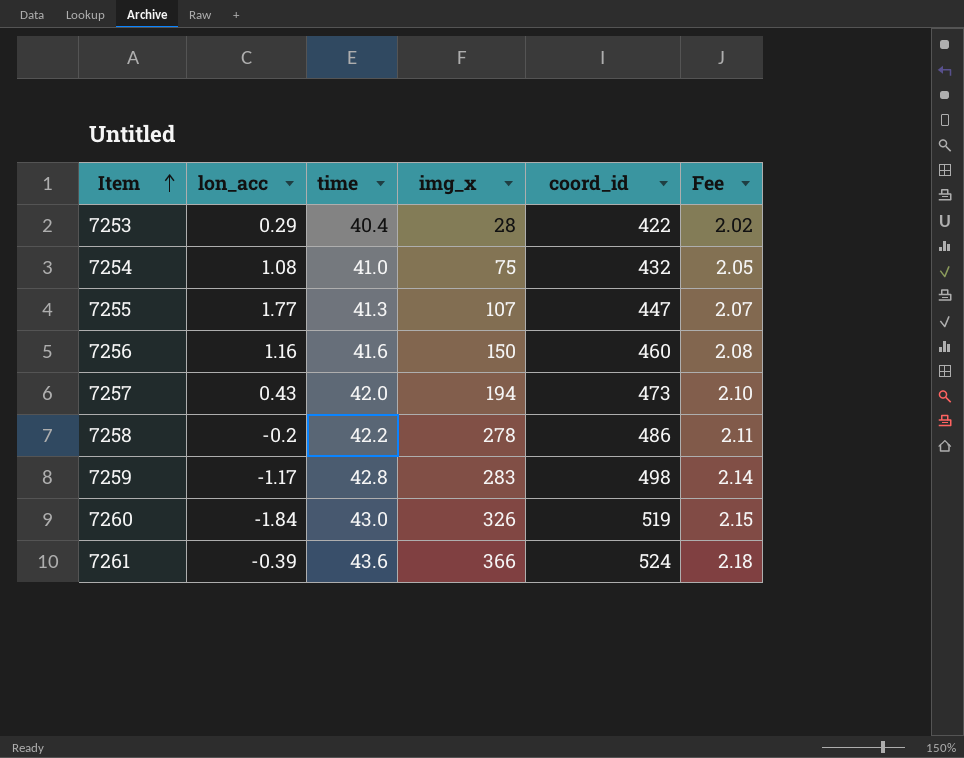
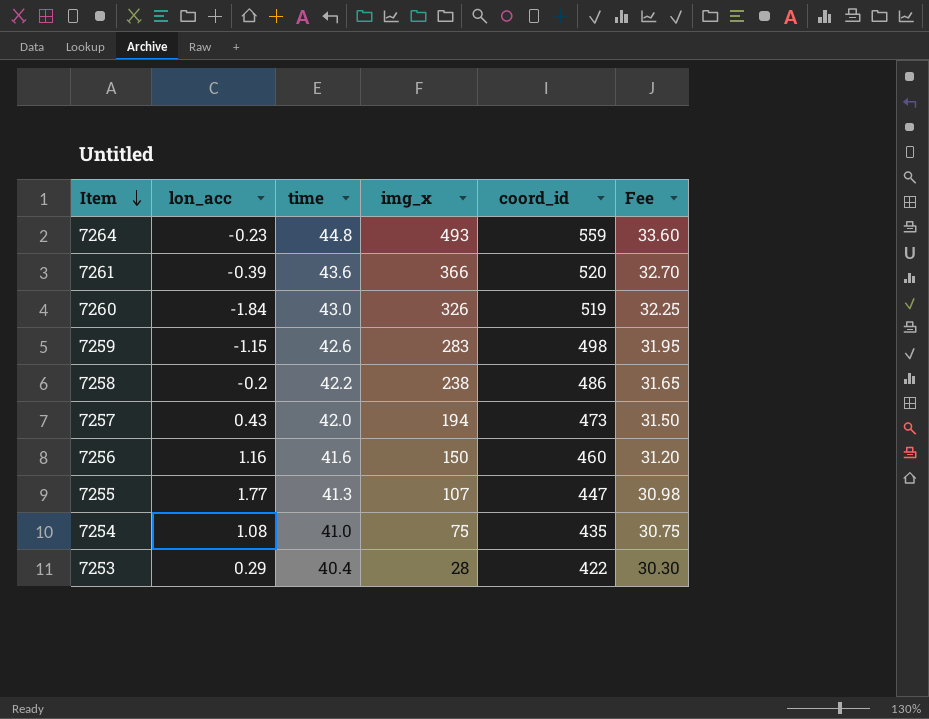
row order: Item ascending -> Item descending
column Fee | formula: [time] * 0.05 -> [time] * 0.75
row 7264: none -> -0.23 | 44.8 | 493 | 559 | 33.60
7261 | coord_id: 524 -> 520
7259 | lon_acc: -1.17 -> -1.15
7259 | time: 42.8 -> 42.6
7258 | img_x: 278 -> 238
7254 | coord_id: 432 -> 435

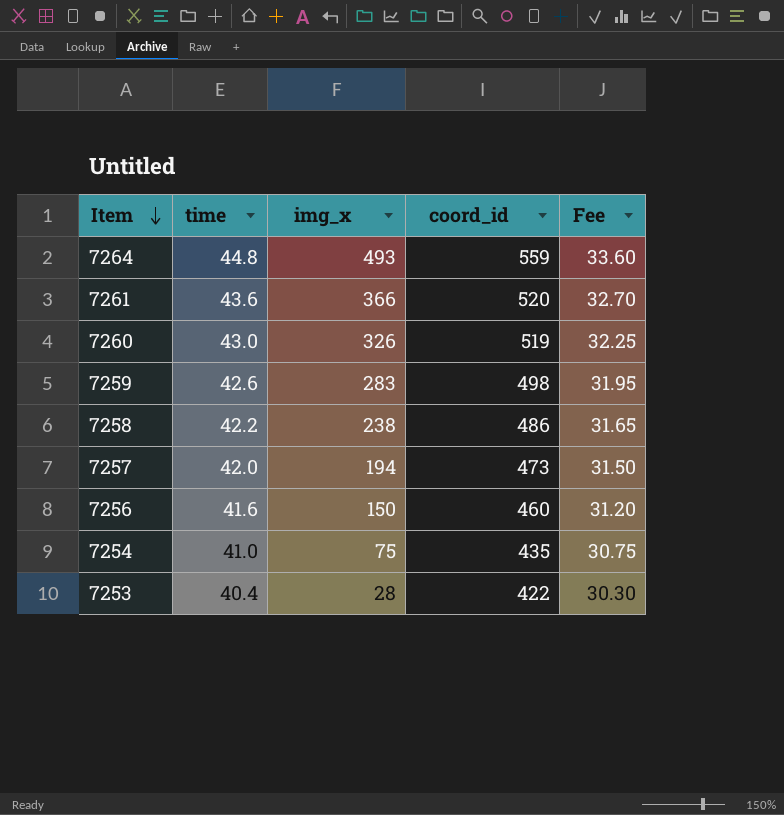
column lon_acc | position: 2 -> none
row 7255: 1.77 | 41.3 | 107 | 447 | 30.98 -> none

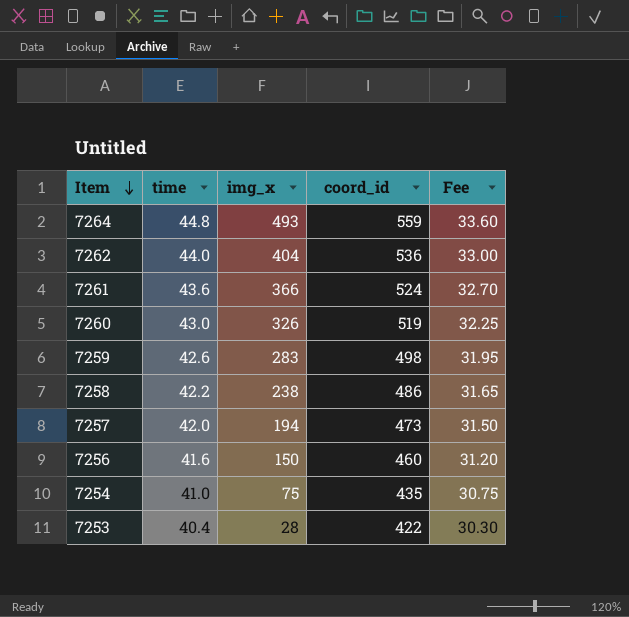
row 7262: none -> 44.0 | 404 | 536 | 33.00
7261 | coord_id: 520 -> 524

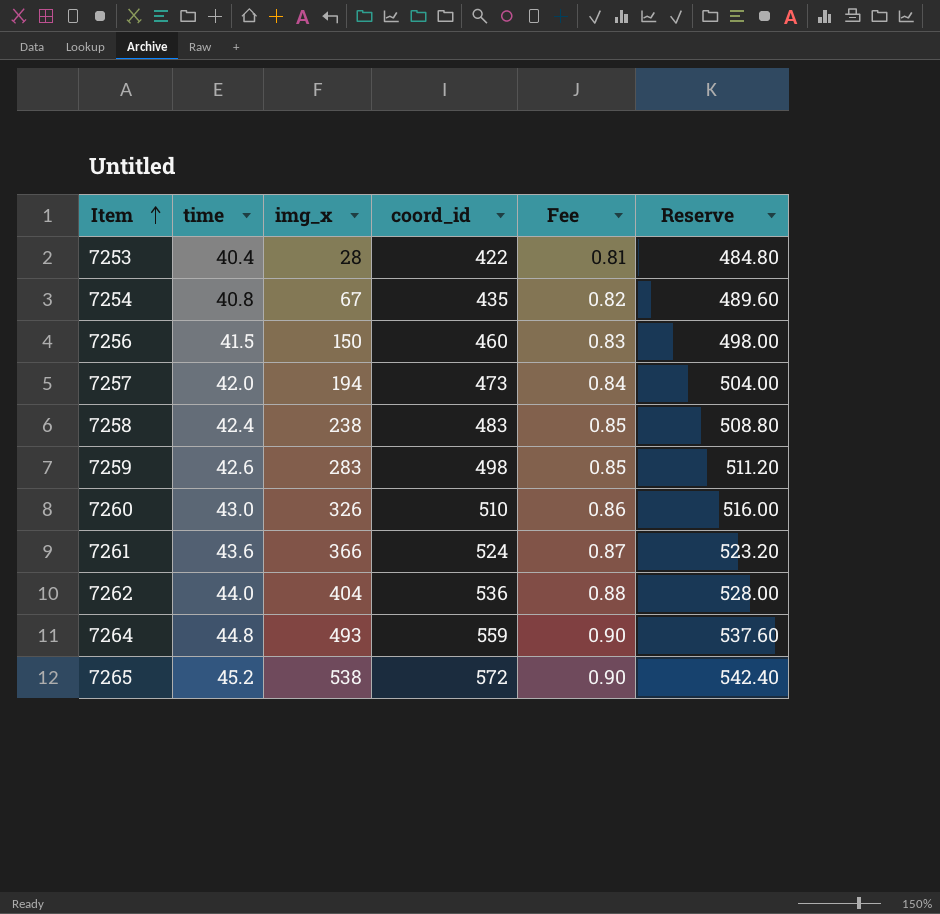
row order: Item descending -> Item ascending
column Fee | formula: [time] * 0.75 -> [time] * 0.02
column Reserve | formula: none -> [time] * 12
7254 | time: 41.0 -> 40.8
7254 | img_x: 75 -> 67
7256 | time: 41.6 -> 41.5
7258 | time: 42.2 -> 42.4
7258 | coord_id: 486 -> 483
7260 | coord_id: 519 -> 510
row 7265: none -> 45.2 | 538 | 572 | 0.90 | 542.40

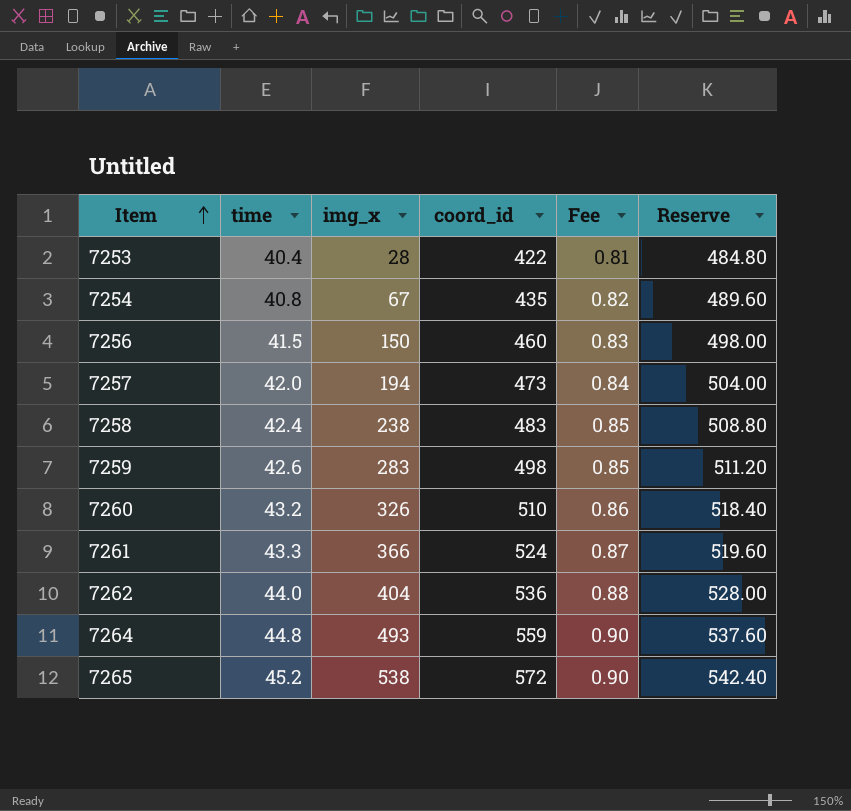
7260 | time: 43.0 -> 43.2
7260 | Reserve: 516.00 -> 518.40
7261 | time: 43.6 -> 43.3
7261 | Reserve: 523.20 -> 519.60

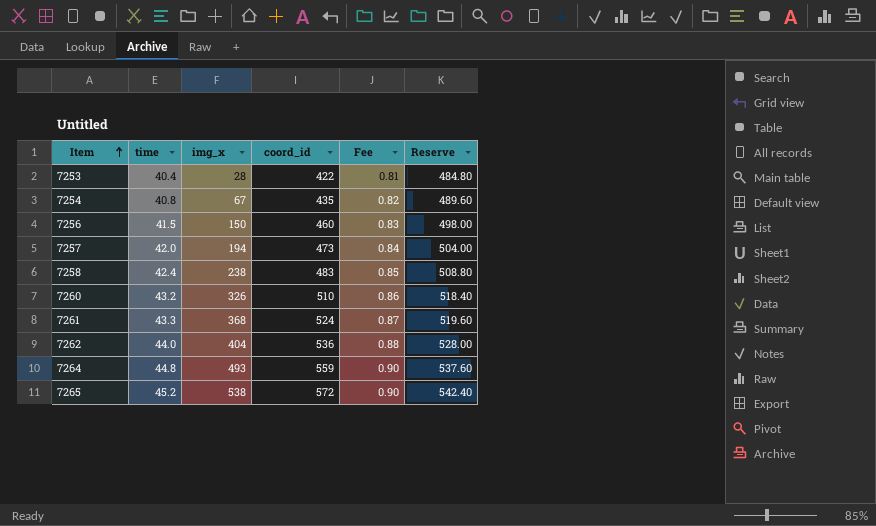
row 7259: 42.6 | 283 | 498 | 0.85 | 511.20 -> none
7261 | img_x: 366 -> 368

